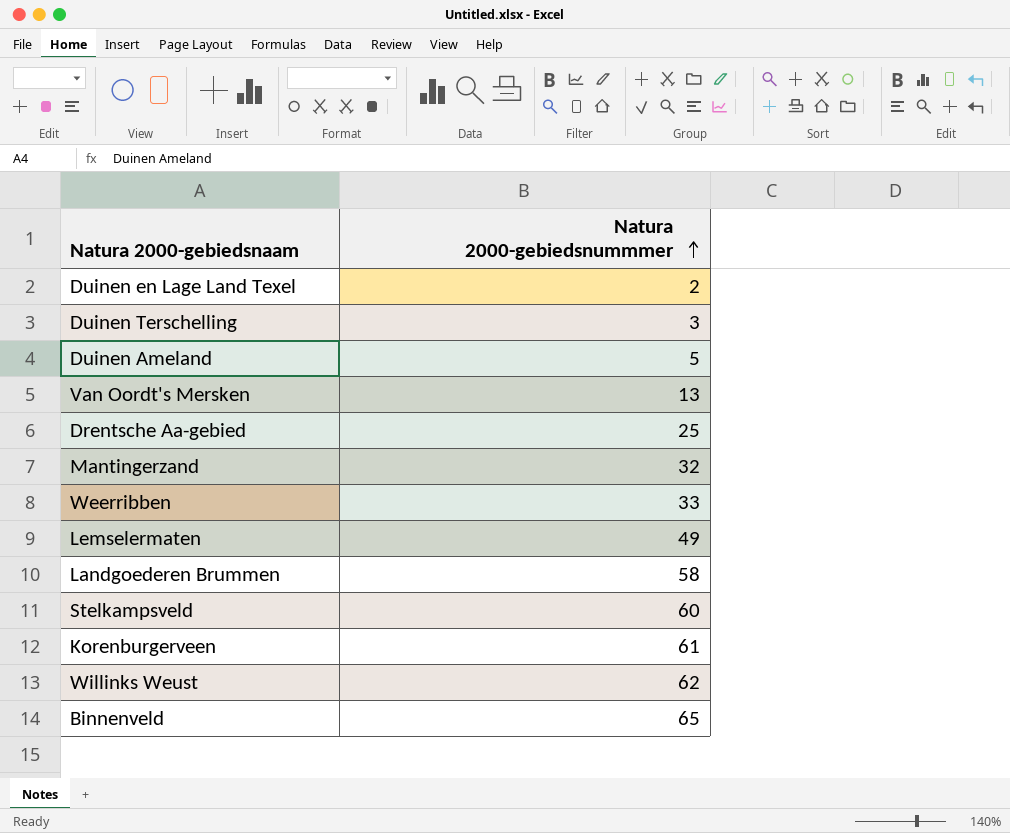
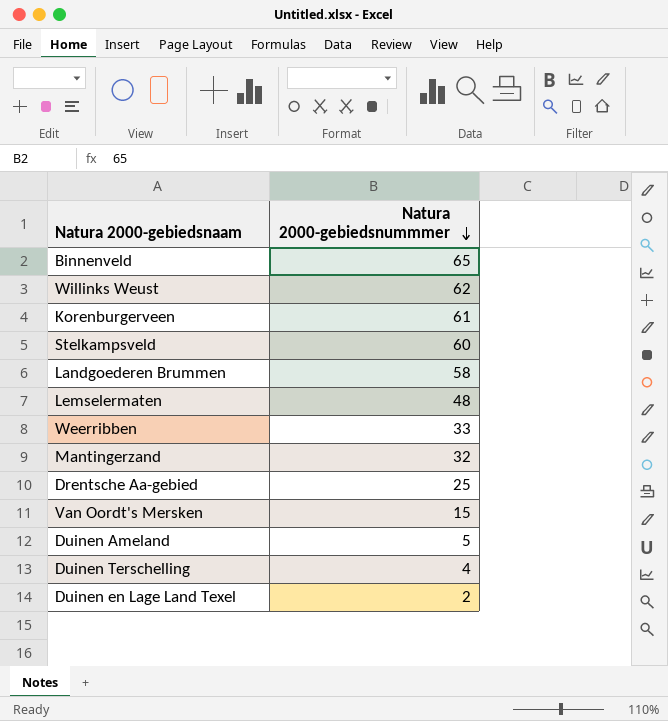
row order: Natura 2000-gebiedsnummmer ascending -> Natura 2000-gebiedsnummmer descending
Lemselermaten | Natura 2000-gebiedsnummmer: 49 -> 48
Van Oordt's Mersken | Natura 2000-gebiedsnummmer: 13 -> 15
Duinen Terschelling | Natura 2000-gebiedsnummmer: 3 -> 4

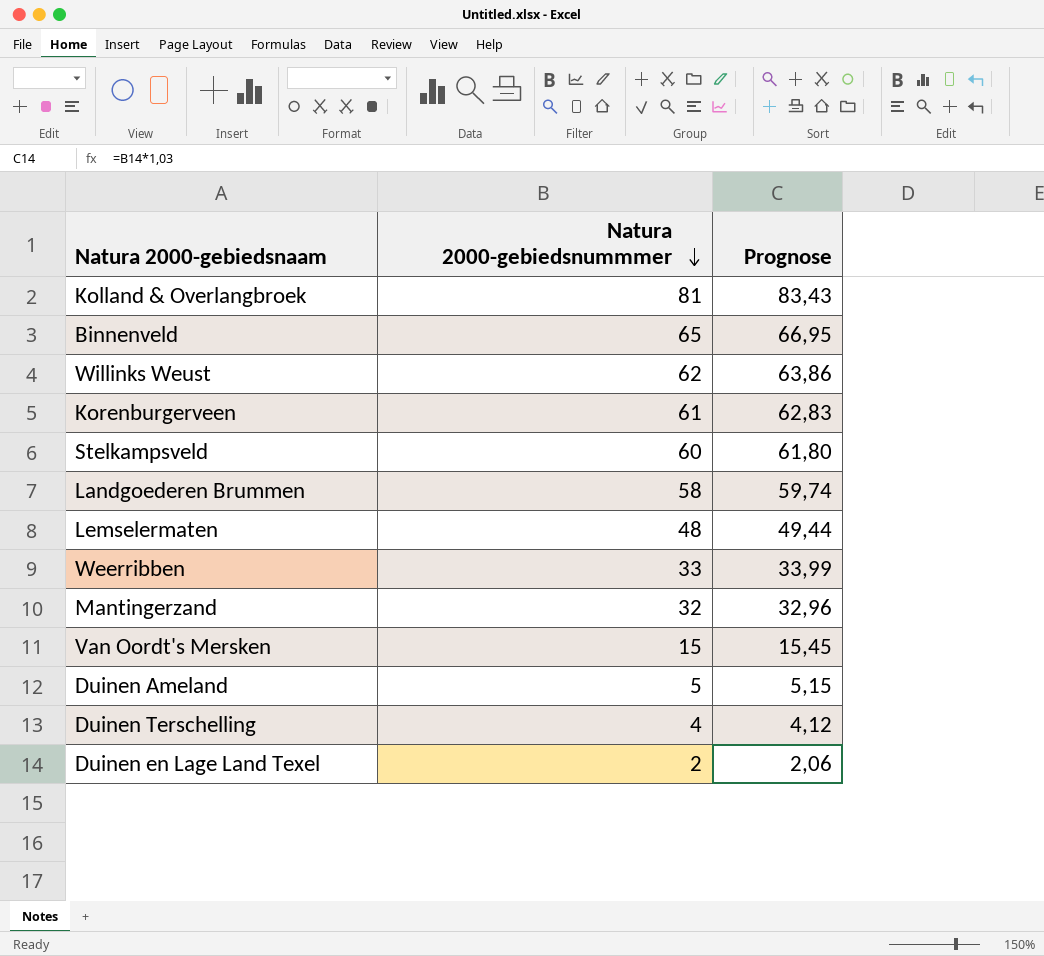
column Prognose | formula: none -> [Natura 2000-gebiedsnummmer] * 1,03
row Drentsche Aa-gebied: 25 -> none
row Kolland & Overlangbroek: none -> 81 | 83,43

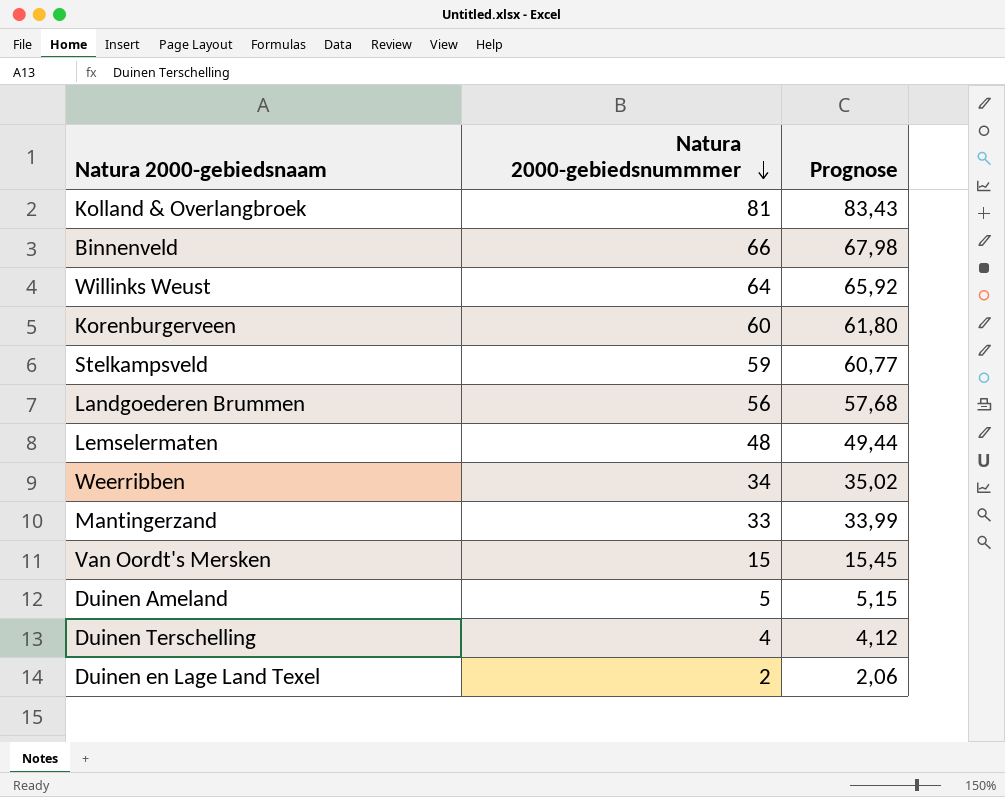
Binnenveld | Natura 2000-gebiedsnummmer: 65 -> 66
Binnenveld | Prognose: 66,95 -> 67,98
Willinks Weust | Natura 2000-gebiedsnummmer: 62 -> 64
Willinks Weust | Prognose: 63,86 -> 65,92
Korenburgerveen | Natura 2000-gebiedsnummmer: 61 -> 60
Korenburgerveen | Prognose: 62,83 -> 61,80
Stelkampsveld | Natura 2000-gebiedsnummmer: 60 -> 59
Stelkampsveld | Prognose: 61,80 -> 60,77
Landgoederen Brummen | Natura 2000-gebiedsnummmer: 58 -> 56
Landgoederen Brummen | Prognose: 59,74 -> 57,68
Weerribben | Natura 2000-gebiedsnummmer: 33 -> 34
Weerribben | Prognose: 33,99 -> 35,02
Mantingerzand | Natura 2000-gebiedsnummmer: 32 -> 33
Mantingerzand | Prognose: 32,96 -> 33,99

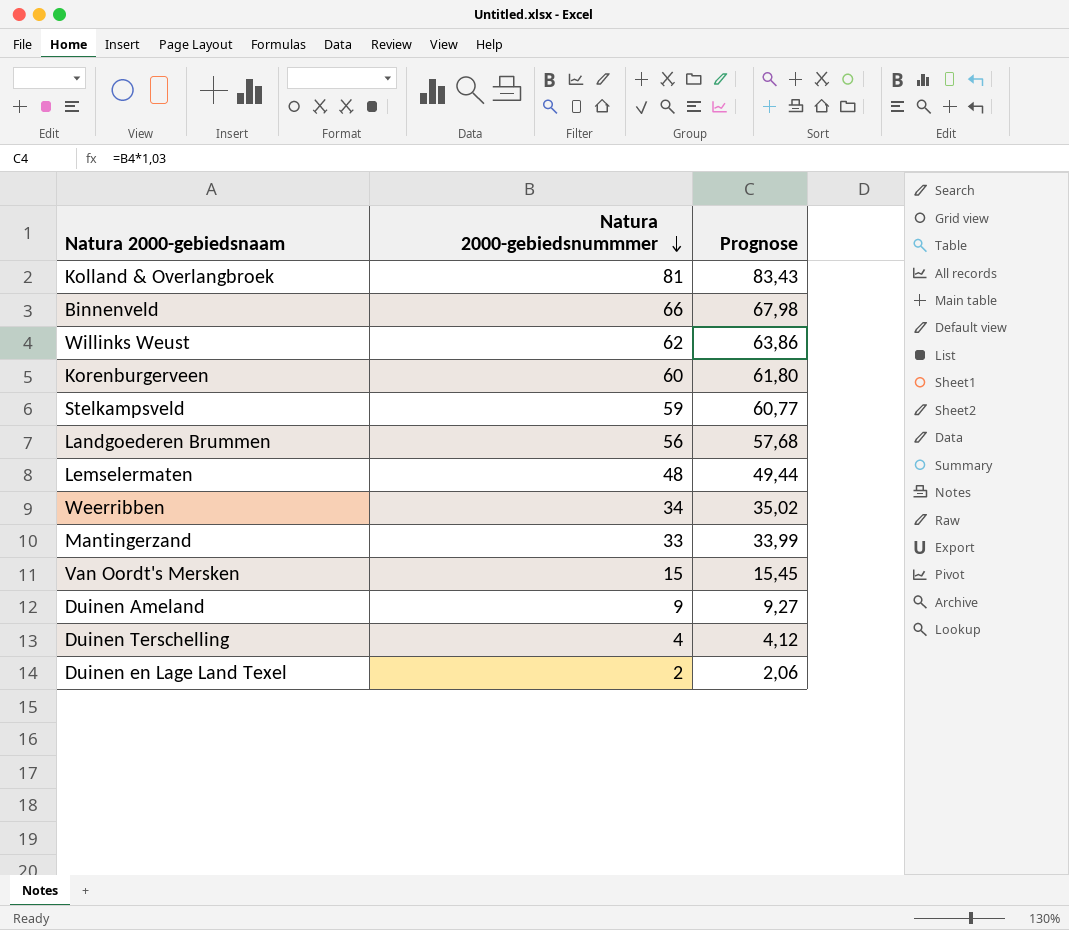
Willinks Weust | Natura 2000-gebiedsnummmer: 64 -> 62
Willinks Weust | Prognose: 65,92 -> 63,86
Duinen Ameland | Natura 2000-gebiedsnummmer: 5 -> 9
Duinen Ameland | Prognose: 5,15 -> 9,27

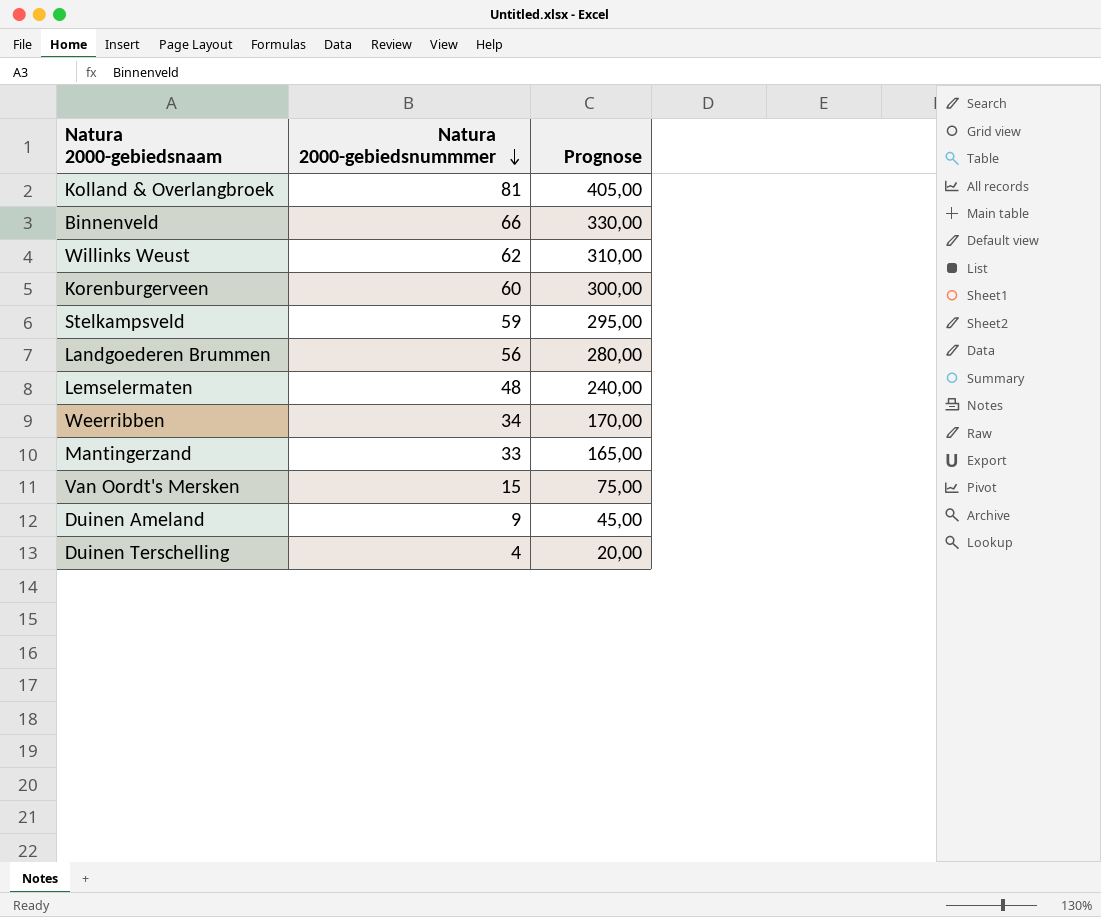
column Prognose | formula: [Natura 2000-gebiedsnummmer] * 1,03 -> [Natura 2000-gebiedsnummmer] * 5
row Duinen en Lage Land Texel: 2 | 2,06 -> none

